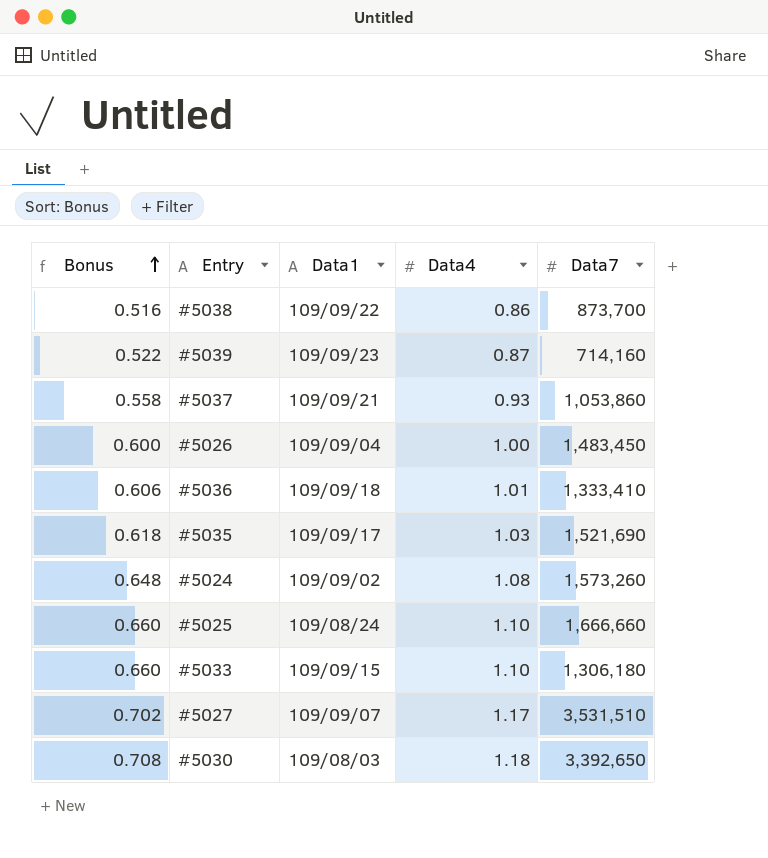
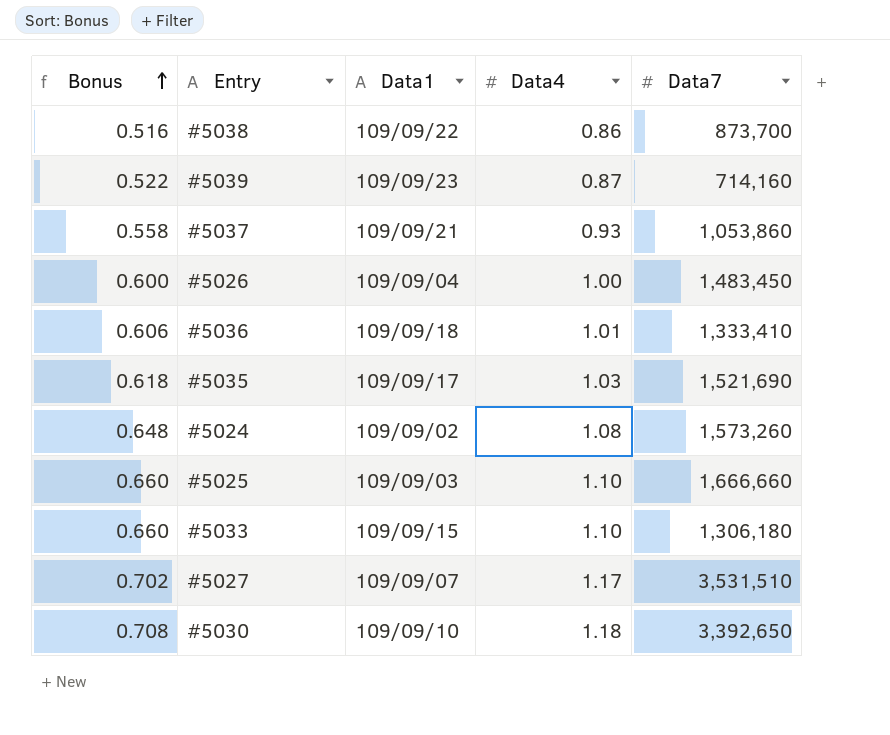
#5025 | Data1: 109/08/24 -> 109/09/03
#5030 | Data1: 109/08/03 -> 109/09/10

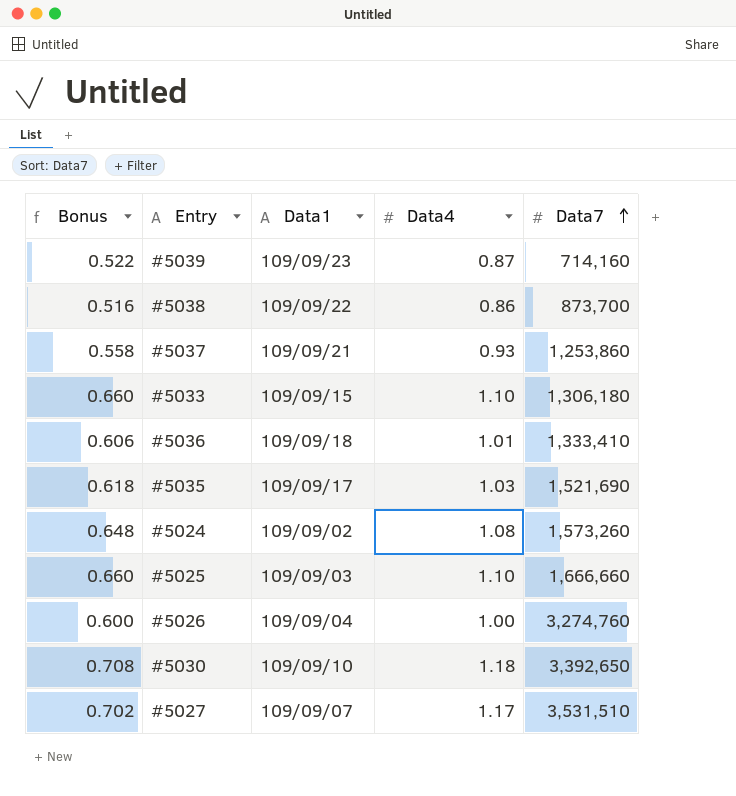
row order: Bonus ascending -> Data7 ascending
#5037 | Data7: 1,053,860 -> 1,253,860
#5026 | Data7: 1,483,450 -> 3,274,760

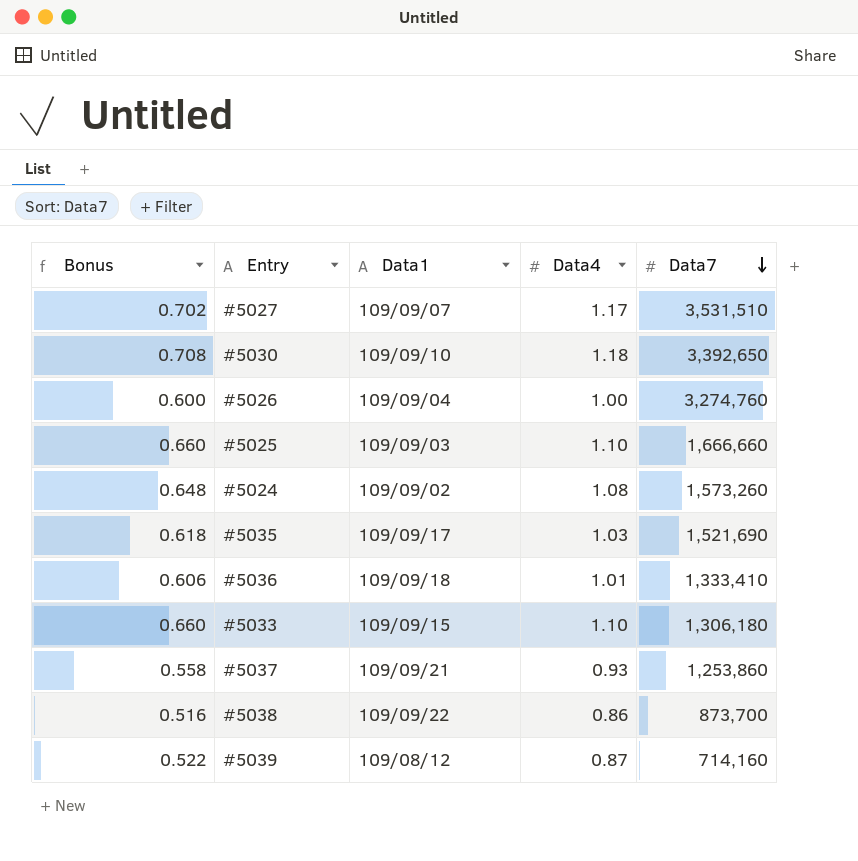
row order: Data7 ascending -> Data7 descending
#5039 | Data1: 109/09/23 -> 109/08/12

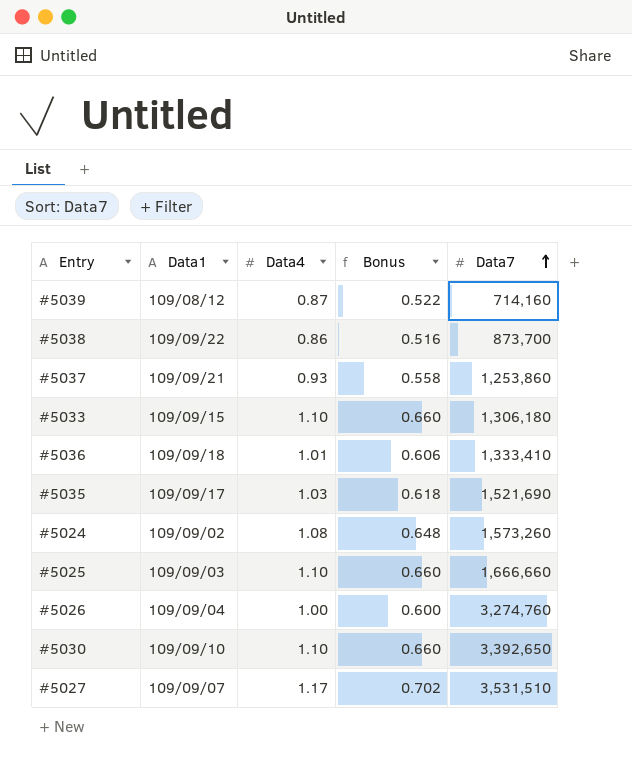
row order: Data7 descending -> Data7 ascending
column Bonus | position: 1 -> 4
#5030 | Data4: 1.18 -> 1.10
#5030 | Bonus: 0.708 -> 0.660

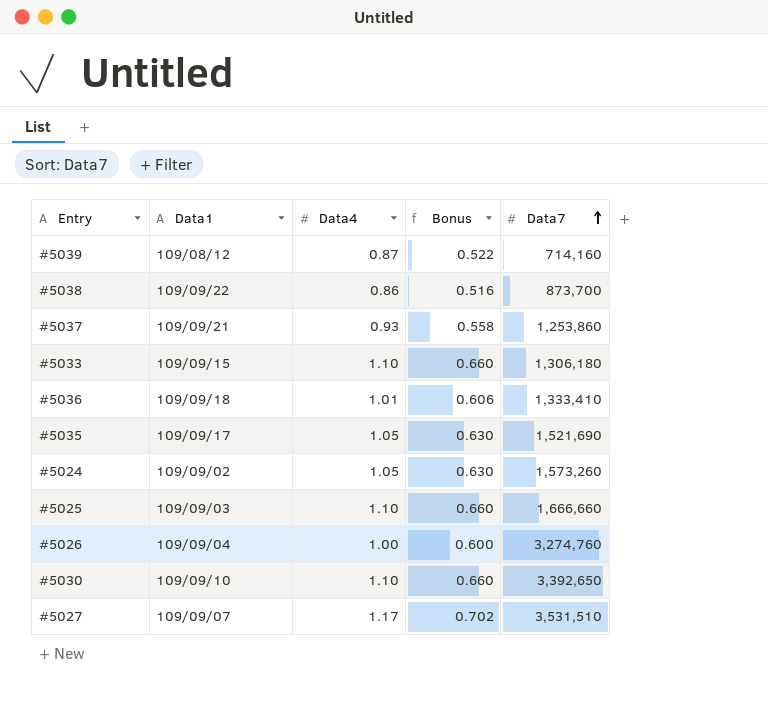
#5035 | Data4: 1.03 -> 1.05
#5035 | Bonus: 0.618 -> 0.630
#5024 | Data4: 1.08 -> 1.05
#5024 | Bonus: 0.648 -> 0.630

